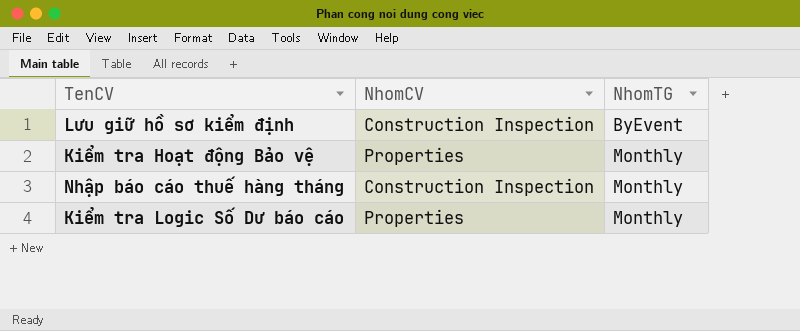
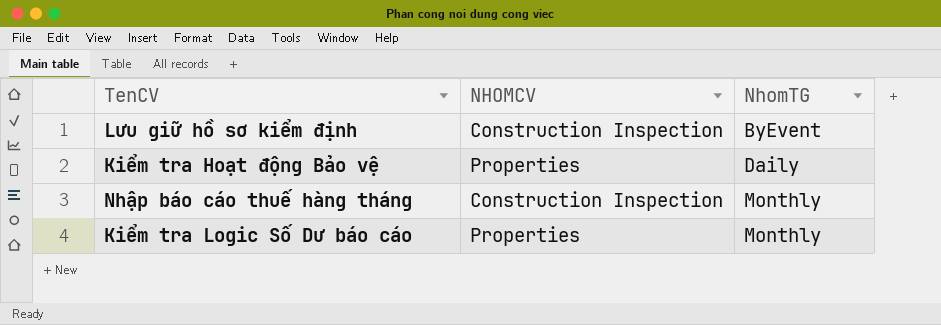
column name: NhomCV -> NHOMCV
Kiểm tra Hoạt động Bảo vệ | NhomTG: Monthly -> Daily

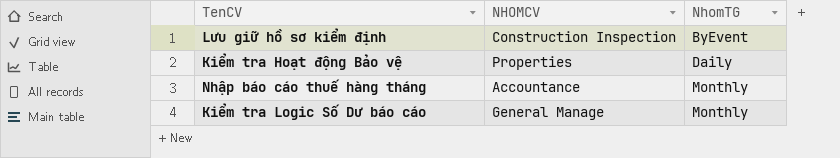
Nhập báo cáo thuế hàng tháng | NHOMCV: Construction Inspection -> Accountance
Kiểm tra Logic Số Dư báo cáo | NHOMCV: Properties -> General Manage

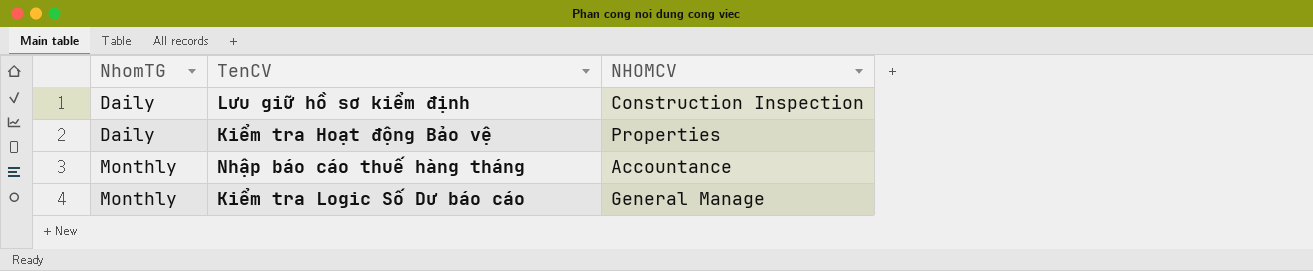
column NhomTG | position: 3 -> 1
Lưu giữ hồ sơ kiểm định | NhomTG: ByEvent -> Daily

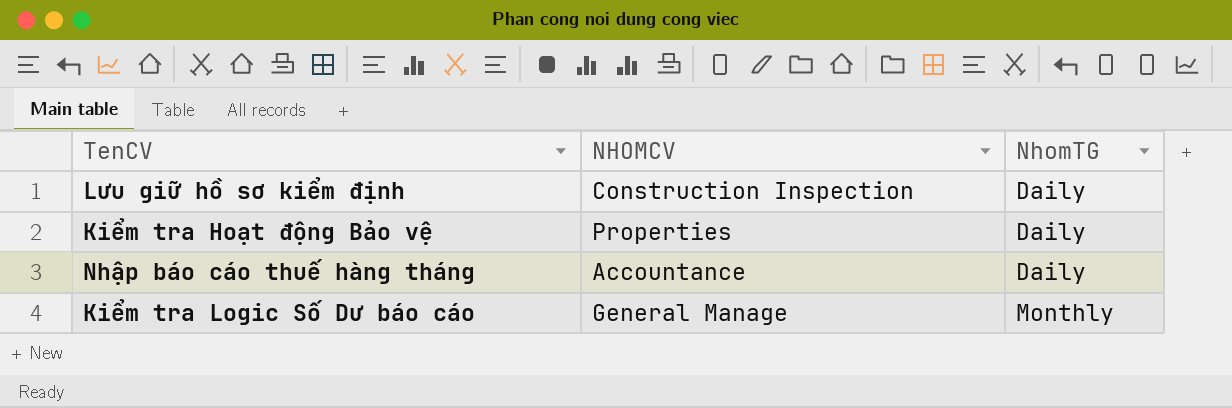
column NhomTG | position: 1 -> 3
Nhập báo cáo thuế hàng tháng | NhomTG: Monthly -> Daily

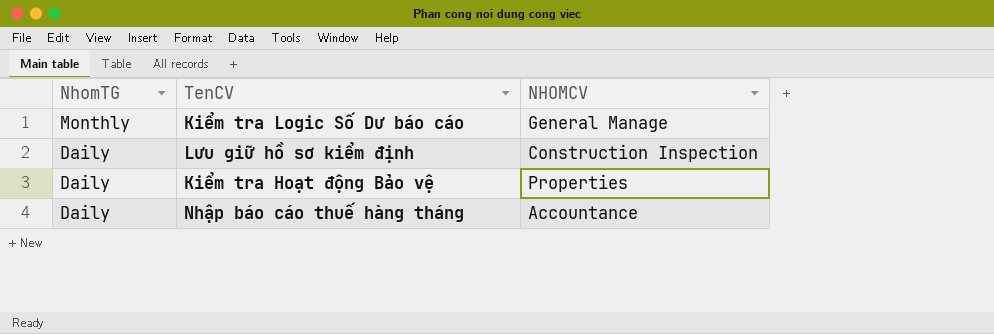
row order: NhomTG ascending -> NhomTG descending
column NhomTG | position: 3 -> 1

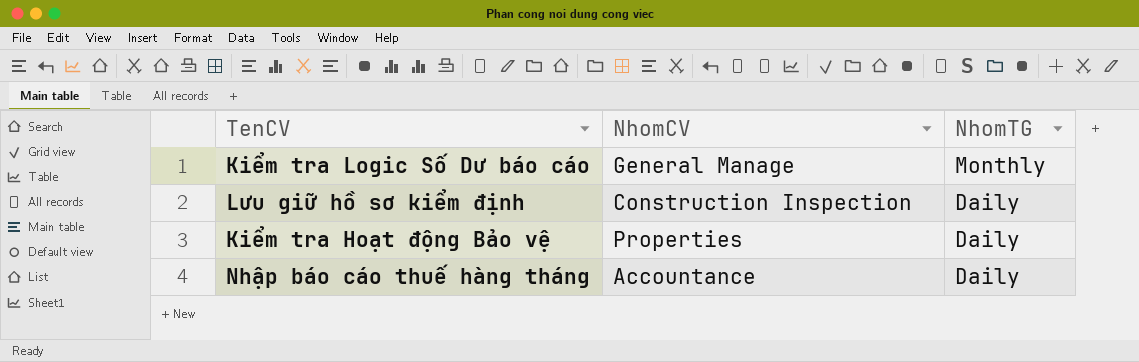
column name: NHOMCV -> NhomCV
column NhomTG | position: 1 -> 3

